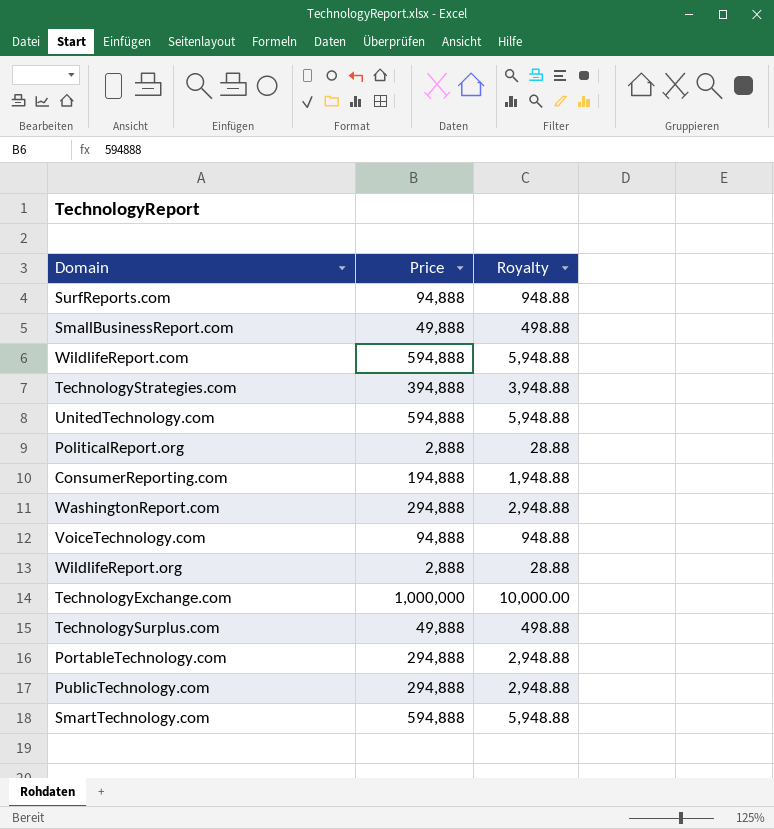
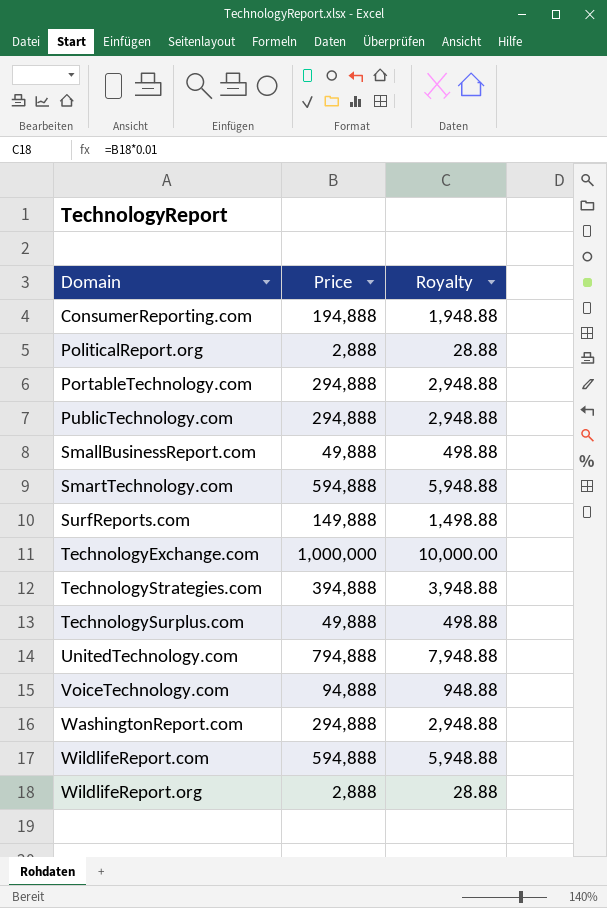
row order: none -> Domain ascending
SurfReports.com | Price: 94,888 -> 149,888
SurfReports.com | Royalty: 948.88 -> 1,498.88
UnitedTechnology.com | Price: 594,888 -> 794,888
UnitedTechnology.com | Royalty: 5,948.88 -> 7,948.88

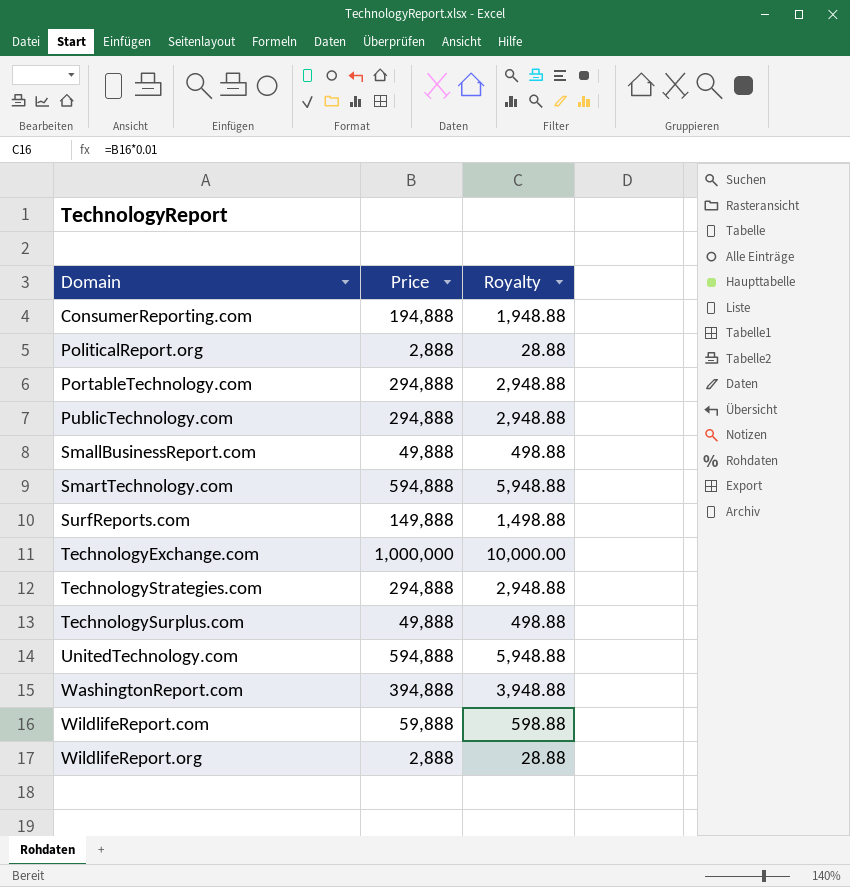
row VoiceTechnology.com: 94,888 | 948.88 -> none
TechnologyStrategies.com | Price: 394,888 -> 294,888
TechnologyStrategies.com | Royalty: 3,948.88 -> 2,948.88
UnitedTechnology.com | Price: 794,888 -> 594,888
UnitedTechnology.com | Royalty: 7,948.88 -> 5,948.88
WashingtonReport.com | Price: 294,888 -> 394,888
WashingtonReport.com | Royalty: 2,948.88 -> 3,948.88
WildlifeReport.com | Price: 594,888 -> 59,888
WildlifeReport.com | Royalty: 5,948.88 -> 598.88

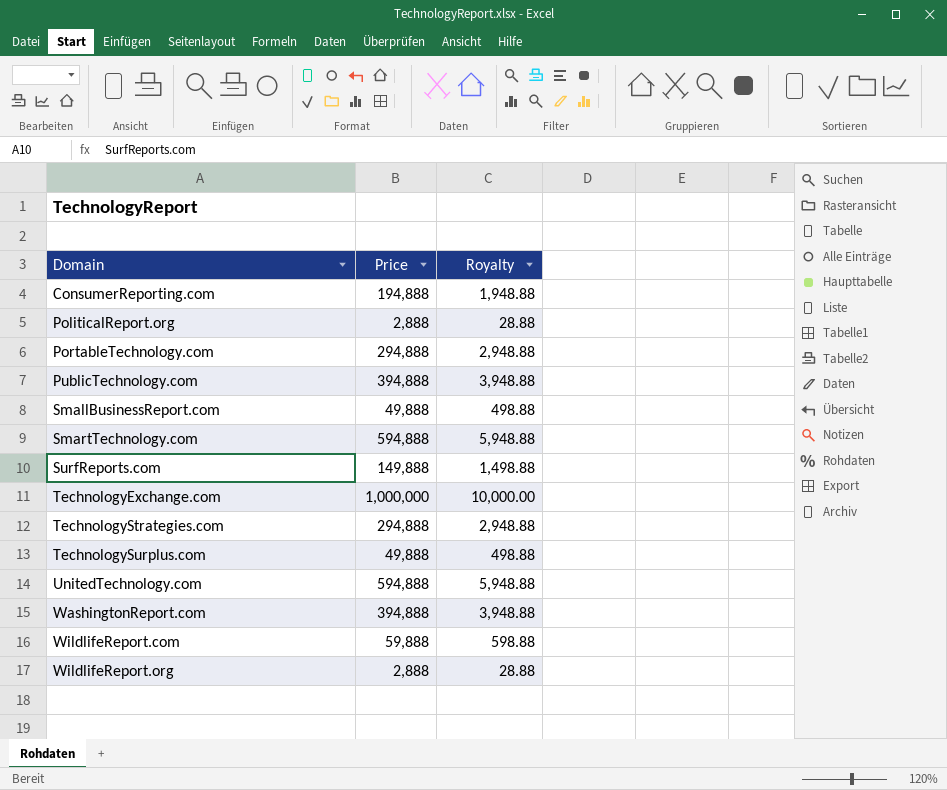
PublicTechnology.com | Price: 294,888 -> 394,888
PublicTechnology.com | Royalty: 2,948.88 -> 3,948.88

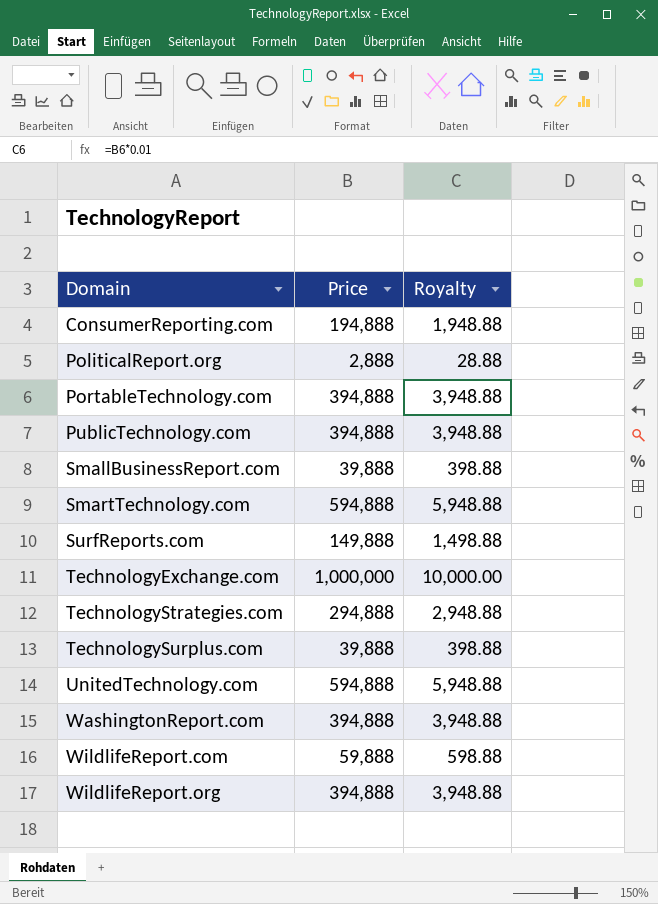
PortableTechnology.com | Price: 294,888 -> 394,888
PortableTechnology.com | Royalty: 2,948.88 -> 3,948.88
SmallBusinessReport.com | Price: 49,888 -> 39,888
SmallBusinessReport.com | Royalty: 498.88 -> 398.88
TechnologySurplus.com | Price: 49,888 -> 39,888
TechnologySurplus.com | Royalty: 498.88 -> 398.88
WildlifeReport.org | Price: 2,888 -> 394,888
WildlifeReport.org | Royalty: 28.88 -> 3,948.88

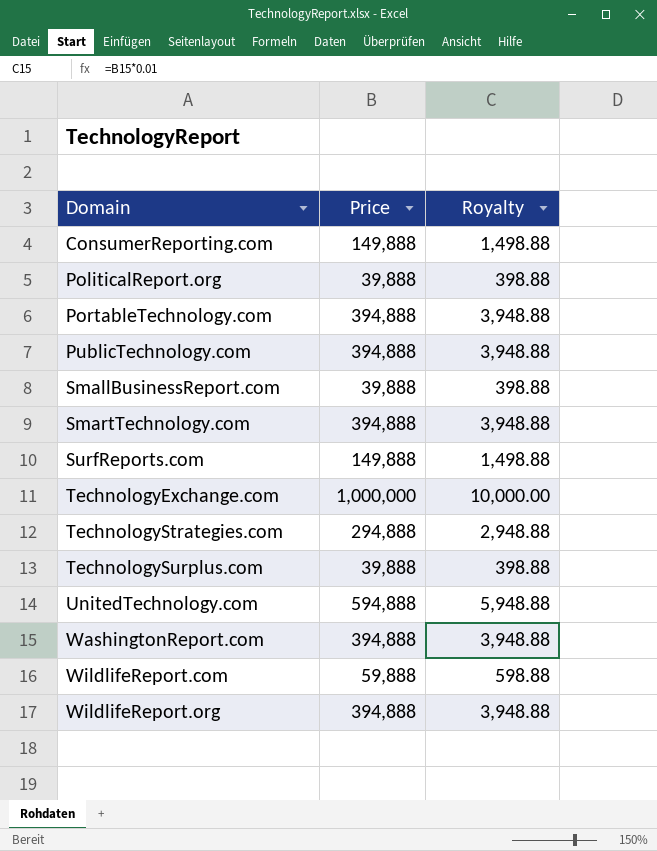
ConsumerReporting.com | Price: 194,888 -> 149,888
ConsumerReporting.com | Royalty: 1,948.88 -> 1,498.88
PoliticalReport.org | Price: 2,888 -> 39,888
PoliticalReport.org | Royalty: 28.88 -> 398.88
SmartTechnology.com | Price: 594,888 -> 394,888
SmartTechnology.com | Royalty: 5,948.88 -> 3,948.88

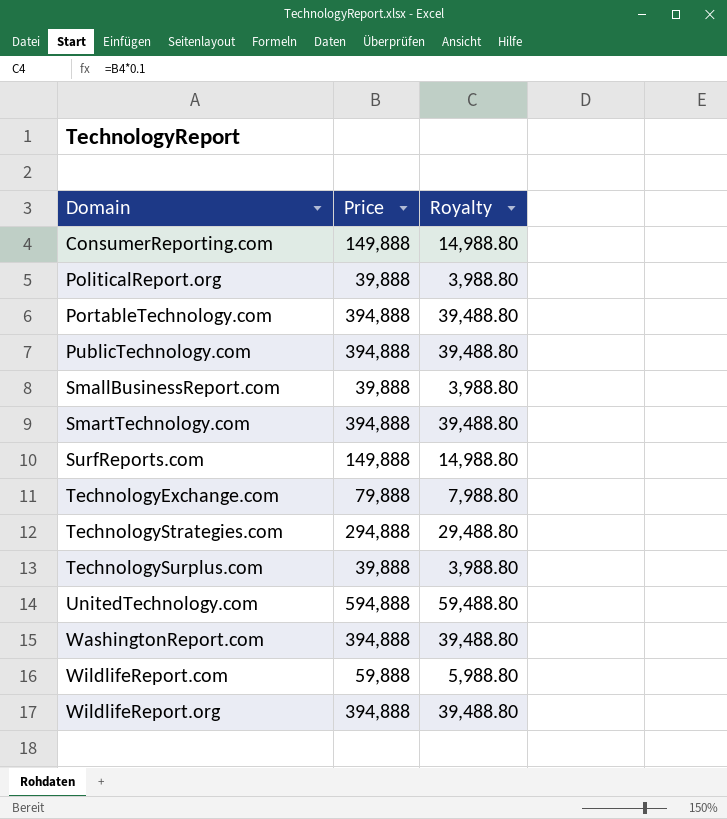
column Royalty | formula: [Price] * 0.01 -> [Price] * 0.1
TechnologyExchange.com | Price: 1,000,000 -> 79,888

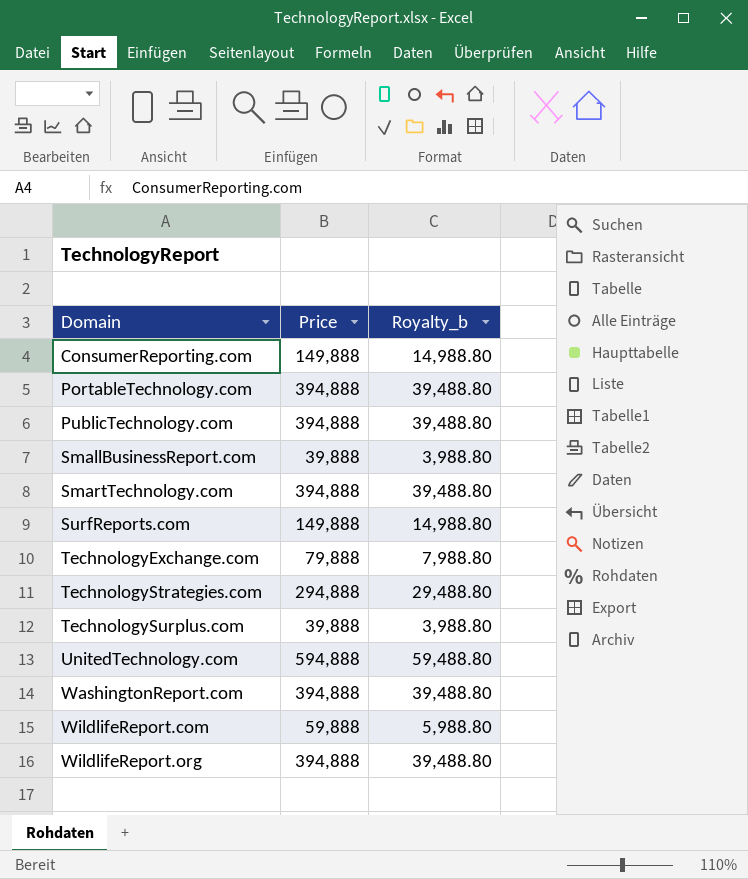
column name: Royalty -> Royalty_b
row PoliticalReport.org: 39,888 | 3,988.80 -> none

